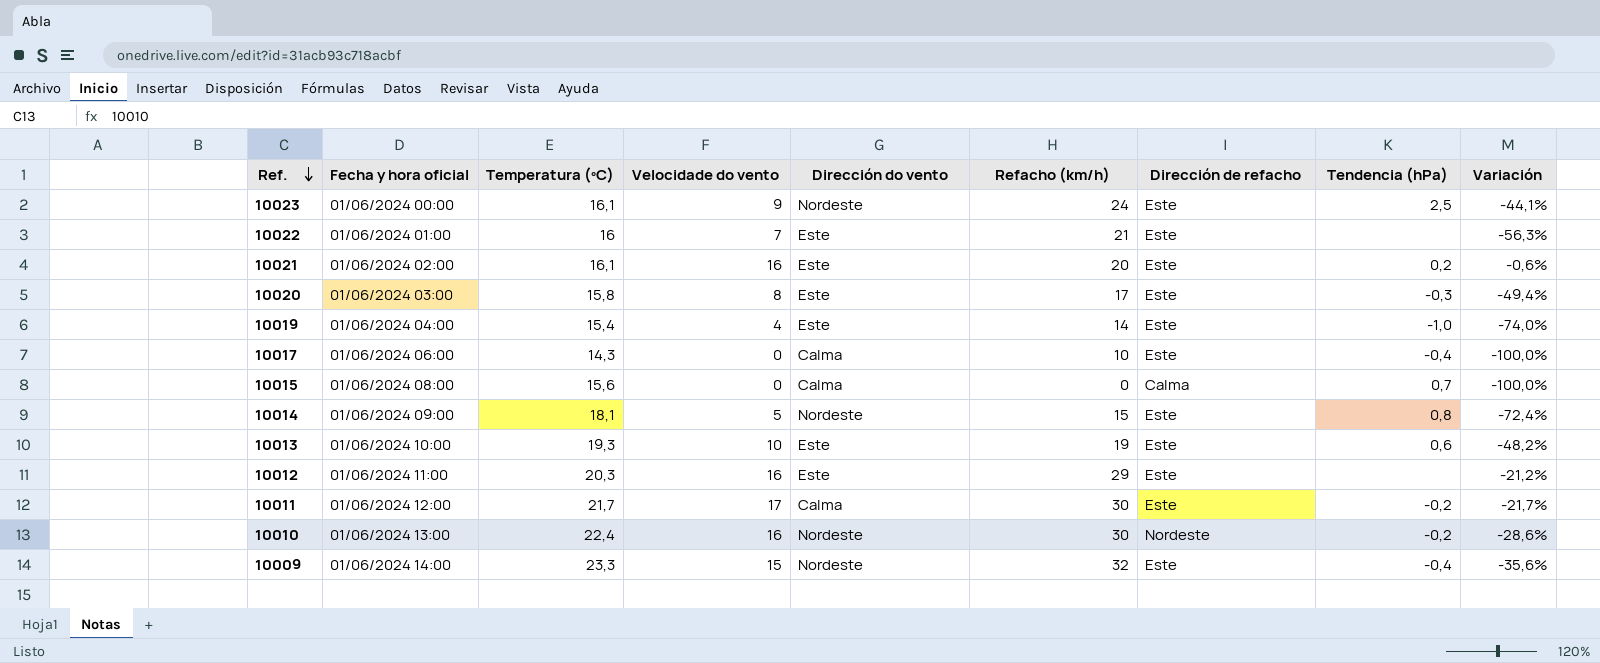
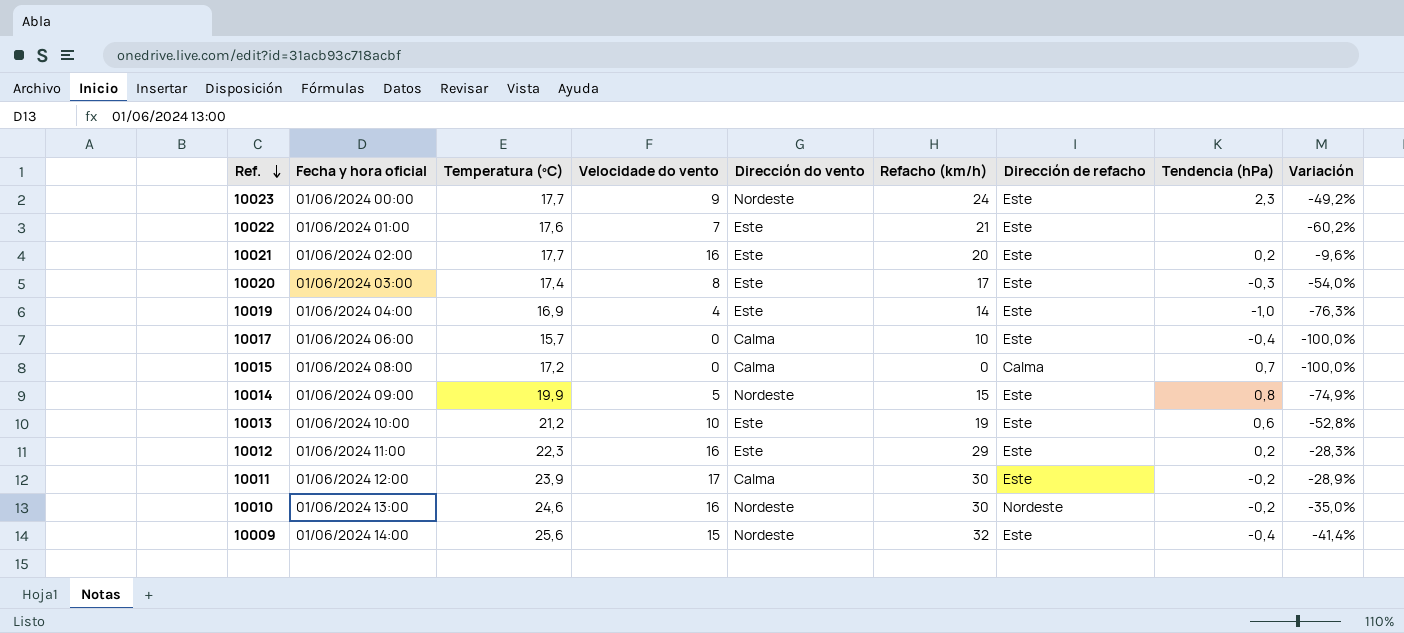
10023 | Temperatura (ºC): 16,1 -> 17,7
10023 | Tendencia (hPa): 2,5 -> 2,3
10023 | Variación: -44,1% -> -49,2%
10022 | Temperatura (ºC): 16 -> 17,6
10022 | Variación: -56,3% -> -60,2%
10021 | Temperatura (ºC): 16,1 -> 17,7
10021 | Variación: -0,6% -> -9,6%
10020 | Temperatura (ºC): 15,8 -> 17,4
10020 | Variación: -49,4% -> -54,0%
10019 | Temperatura (ºC): 15,4 -> 16,9
10019 | Variación: -74,0% -> -76,3%
10017 | Temperatura (ºC): 14,3 -> 15,7
10015 | Temperatura (ºC): 15,6 -> 17,2
10014 | Temperatura (ºC): 18,1 -> 19,9
10014 | Variación: -72,4% -> -74,9%
10013 | Temperatura (ºC): 19,3 -> 21,2
10013 | Variación: -48,2% -> -52,8%
10012 | Temperatura (ºC): 20,3 -> 22,3
10012 | Tendencia (hPa): none -> 0,2
10012 | Variación: -21,2% -> -28,3%
10011 | Temperatura (ºC): 21,7 -> 23,9
10011 | Variación: -21,7% -> -28,9%
10010 | Temperatura (ºC): 22,4 -> 24,6
10010 | Variación: -28,6% -> -35,0%
10009 | Temperatura (ºC): 23,3 -> 25,6
10009 | Variación: -35,6% -> -41,4%

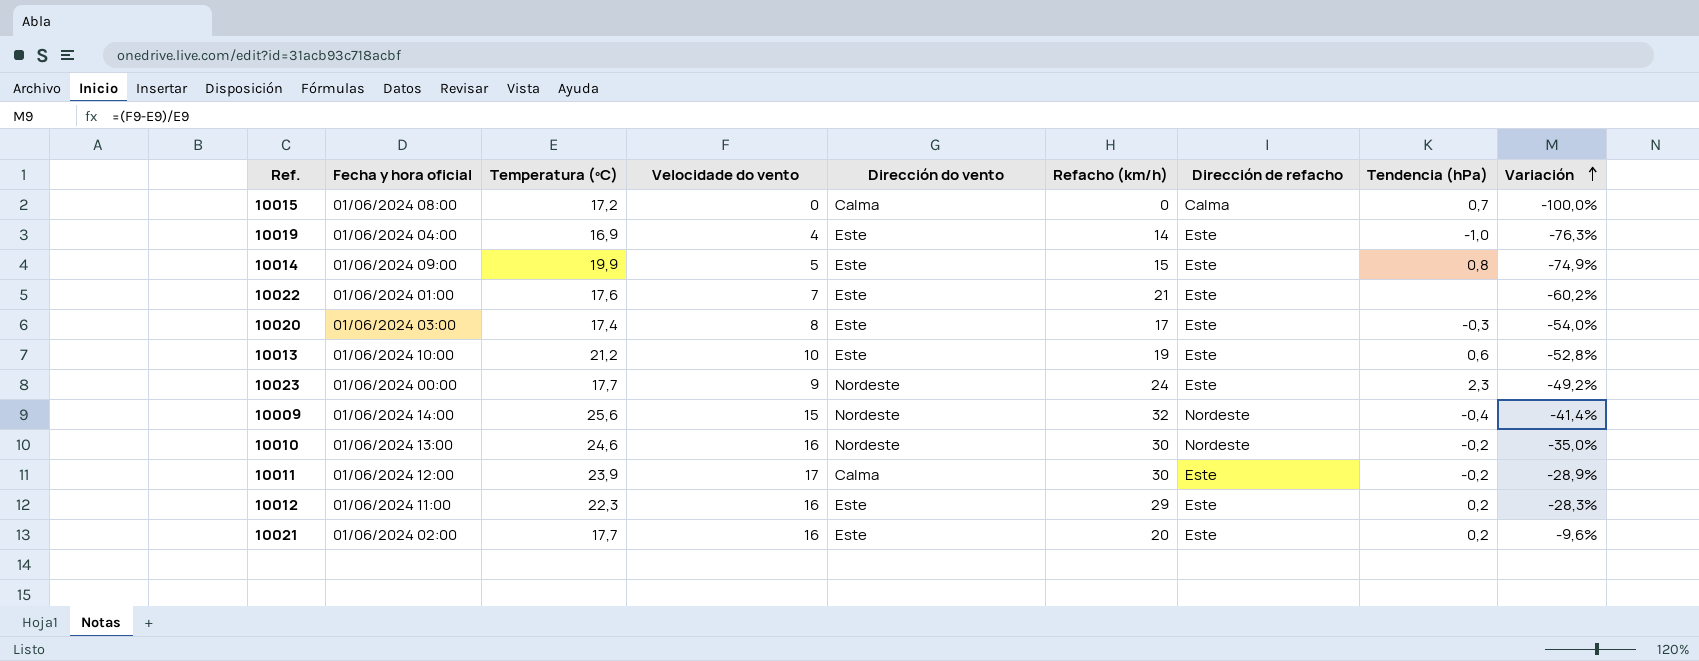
row order: Ref. descending -> Variación ascending
row 10017: 01/06/2024 06:00 | 15,7 | 0 | Calma | 10 | Este | -0,4 | -100,0% -> none
10014 | Dirección do vento: Nordeste -> Este
10009 | Dirección de refacho: Este -> Nordeste

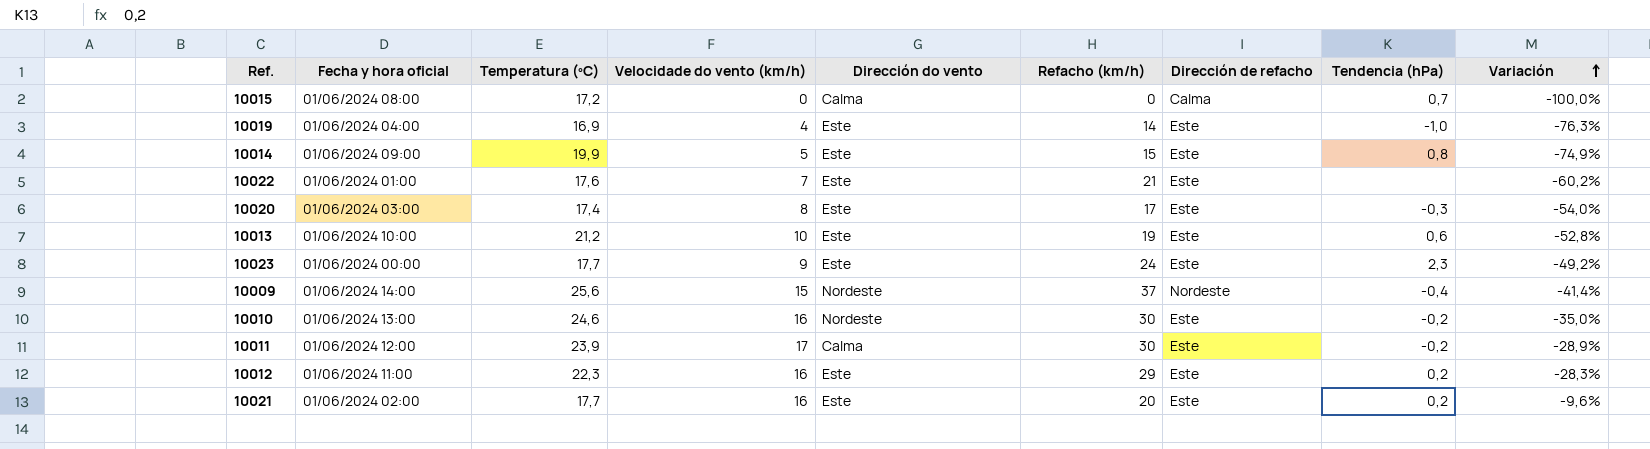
column name: Velocidade do vento -> Velocidade do vento (km/h)
10023 | Dirección do vento: Nordeste -> Este
10009 | Refacho (km/h): 32 -> 37
10010 | Dirección de refacho: Nordeste -> Este

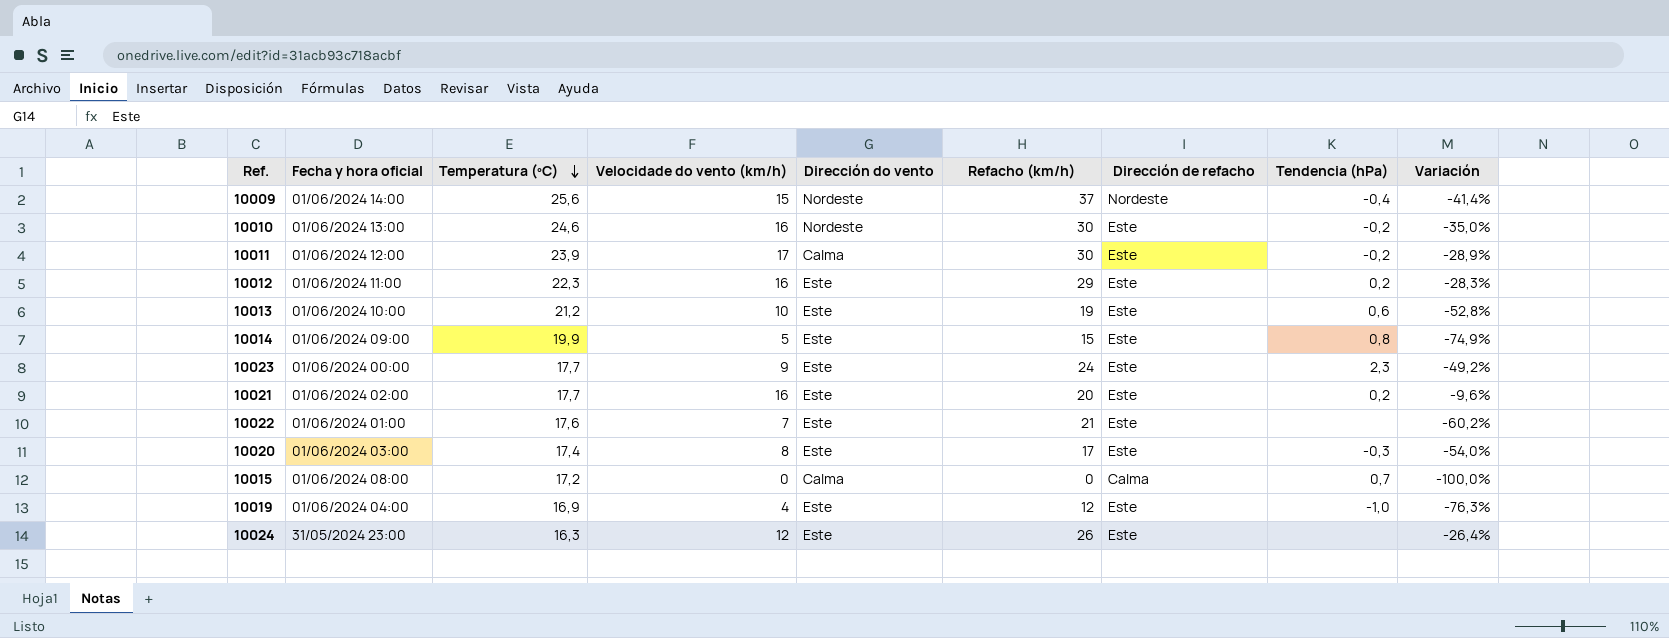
row order: Variación ascending -> Temperatura (ºC) descending
10019 | Refacho (km/h): 14 -> 12
row 10024: none -> 31/05/2024 23:00 | 16,3 | 12 | Este | 26 | Este | none | -26,4%

